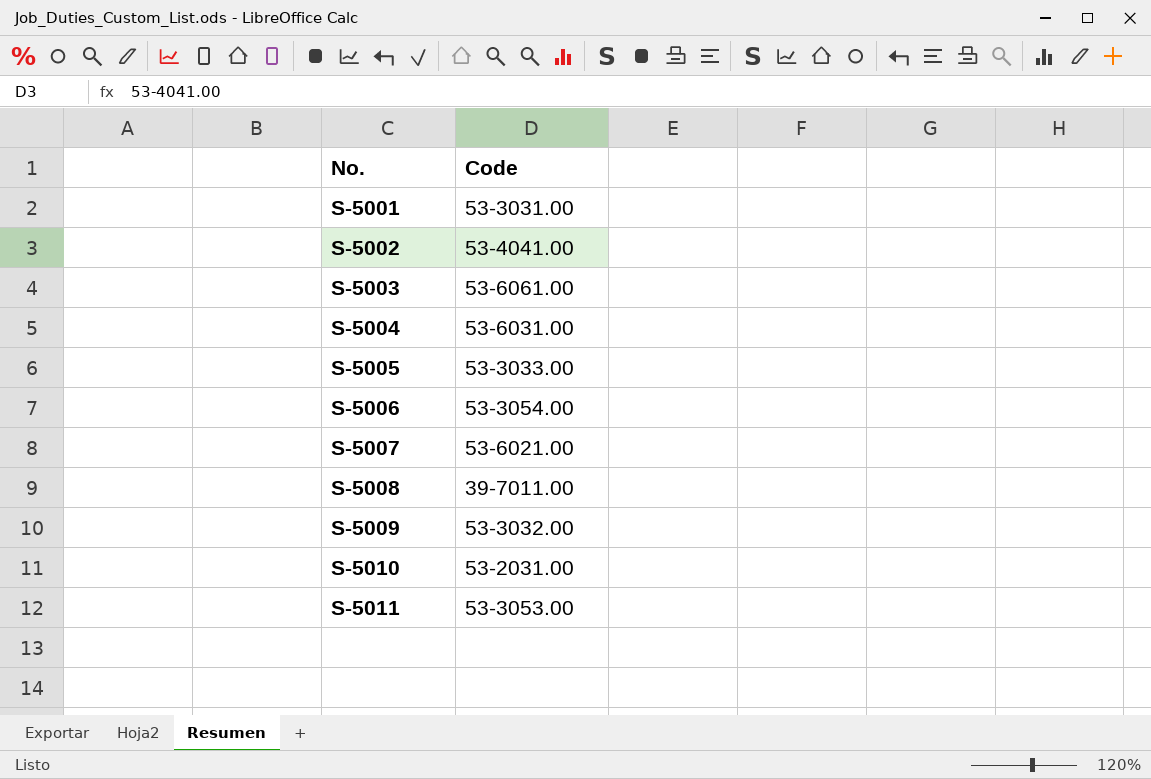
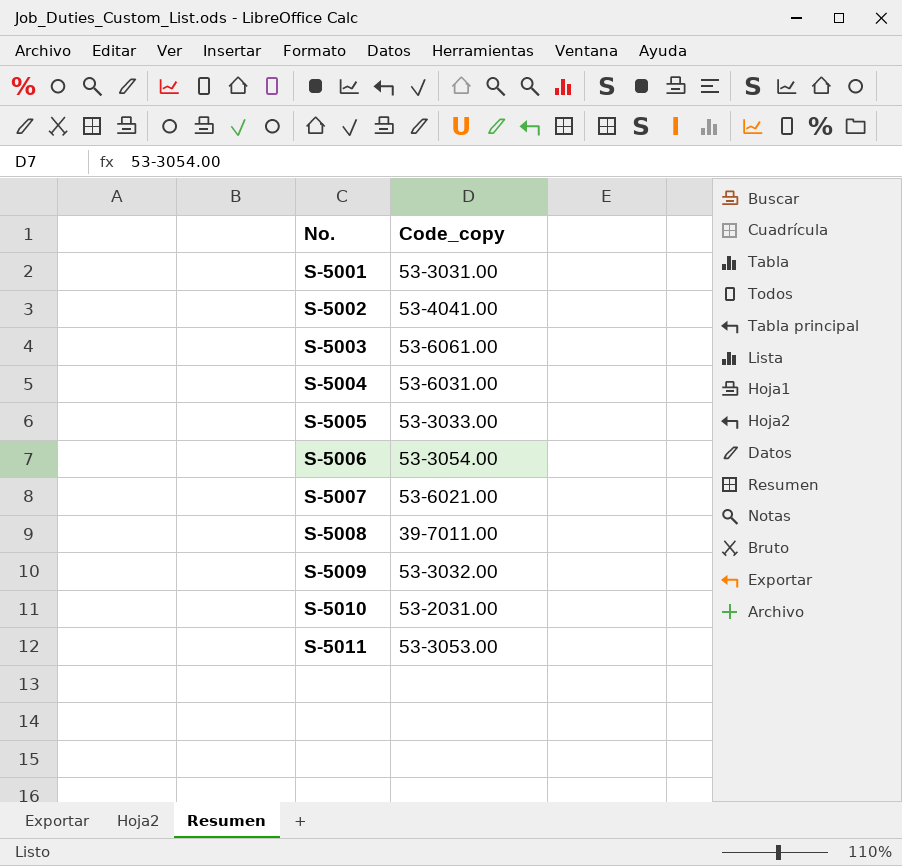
column name: Code -> Code_copy

